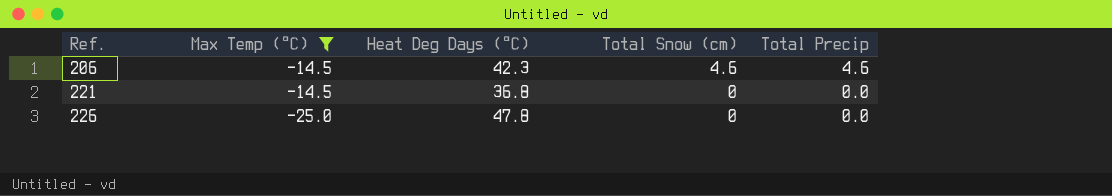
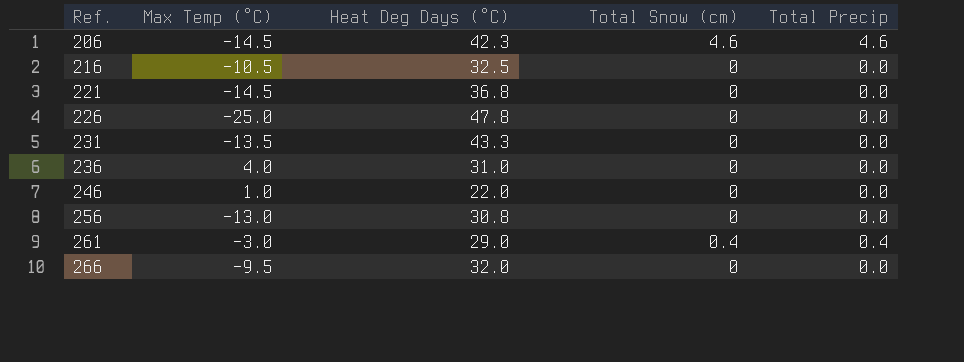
filter: Max Temp (°C) <= -14.5 -> none

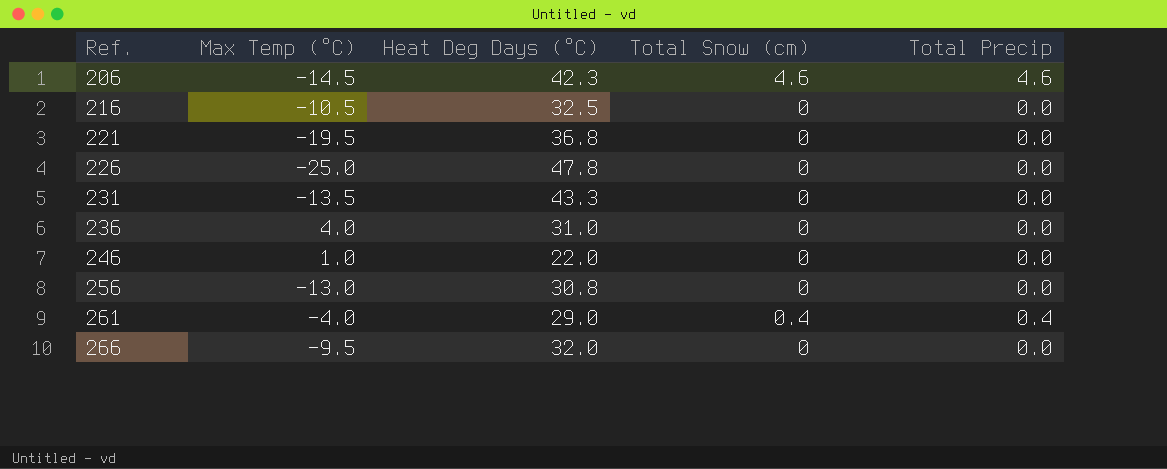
221 | Max Temp (°C): -14.5 -> -19.5
261 | Max Temp (°C): -3.0 -> -4.0

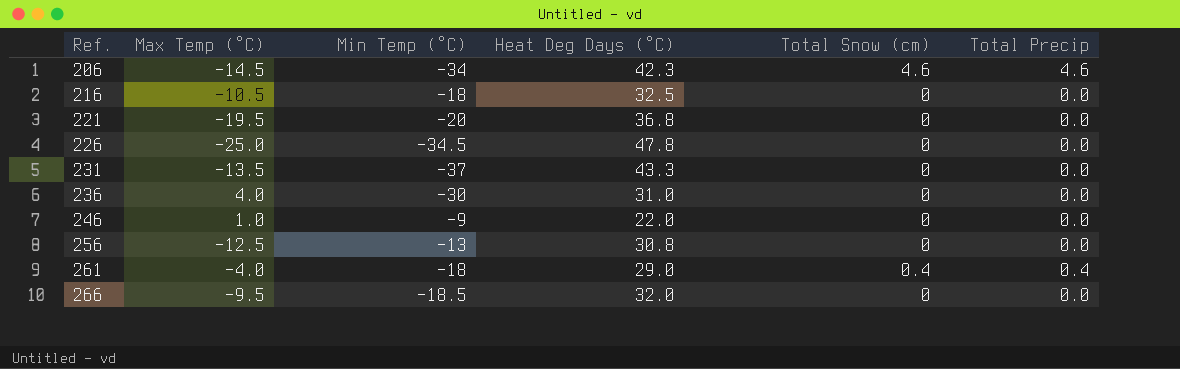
column Min Temp (°C) | position: none -> 3
256 | Max Temp (°C): -13.0 -> -12.5

